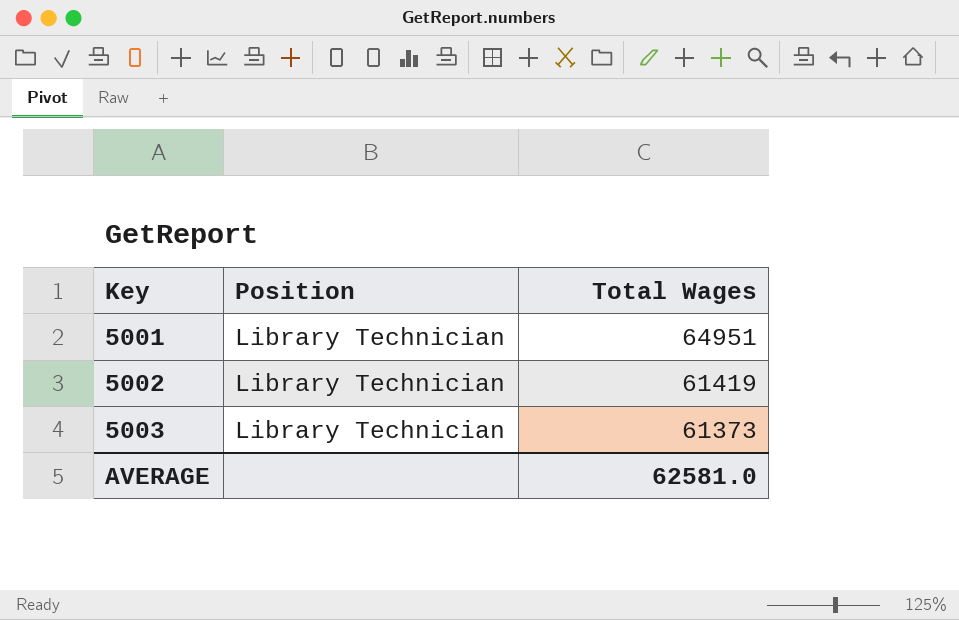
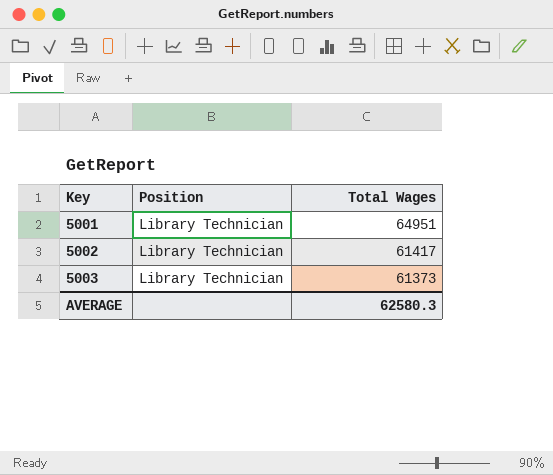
5002 | Total Wages: 61419 -> 61417
AVERAGE | Total Wages: 62581.0 -> 62580.3

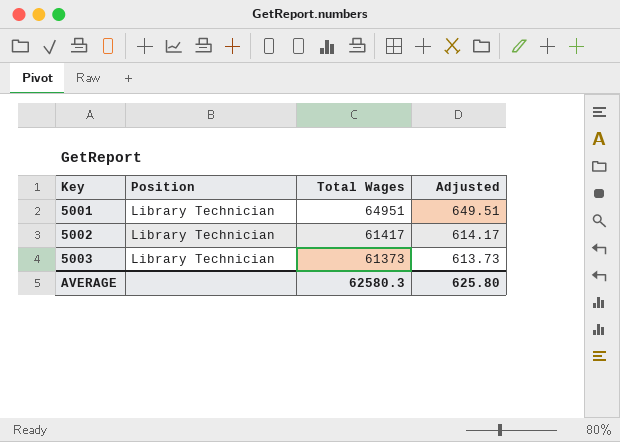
column Adjusted | formula: none -> [Total Wages] * 0.01

